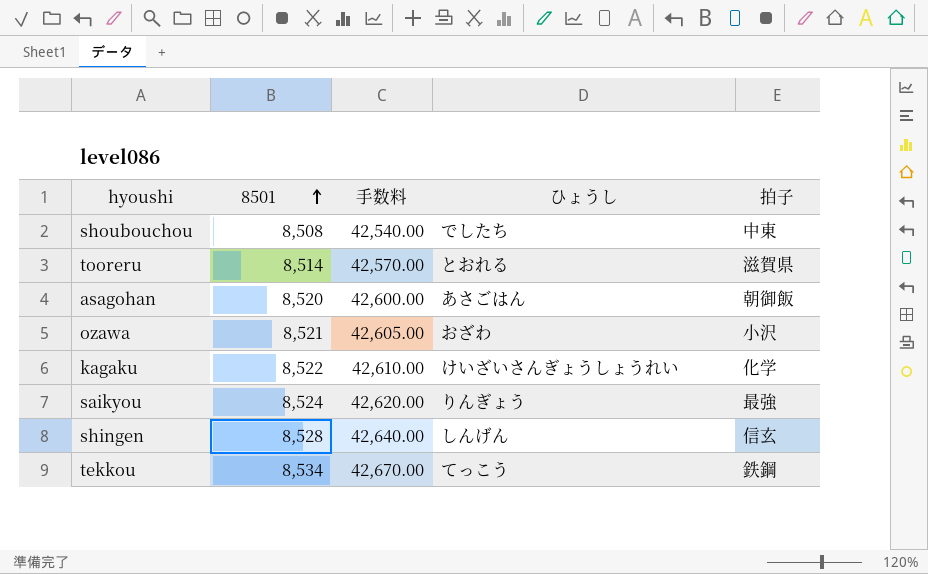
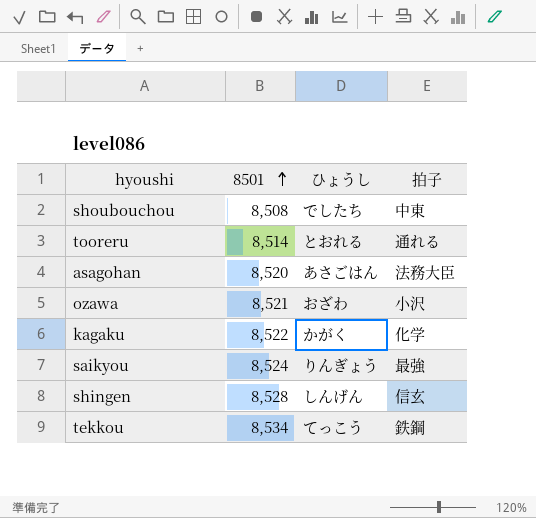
column 手数料 | formula: [8501] * 5 -> none
tooreru | 拍子: 滋賀県 -> 通れる
asagohan | 拍子: 朝御飯 -> 法務大臣
kagaku | ひょうし: けいざいさんぎょうしょうれい -> かがく

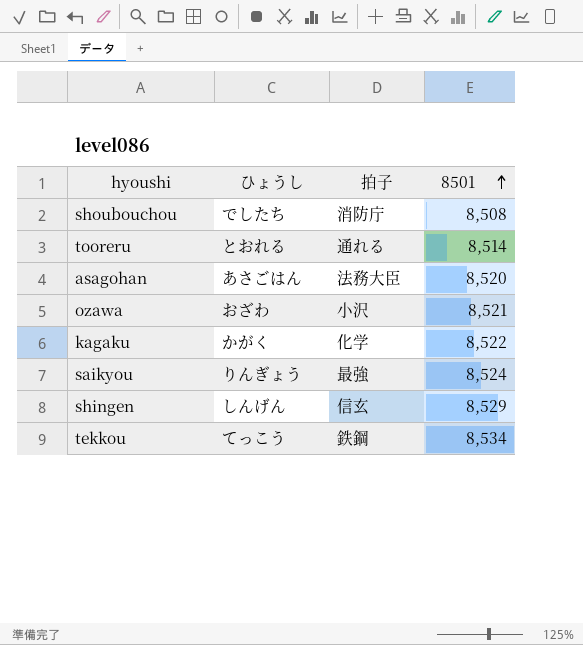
column 8501 | position: 2 -> 4
shoubouchou | 拍子: 中東 -> 消防庁
shingen | 8501: 8,528 -> 8,529

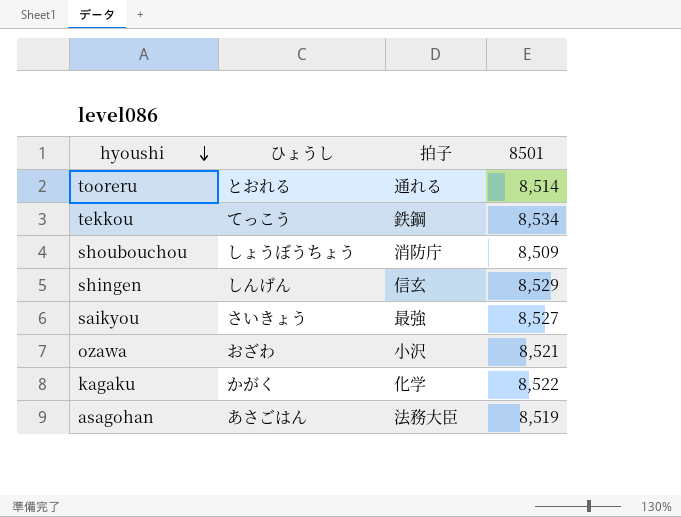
row order: 8501 ascending -> hyoushi descending
shoubouchou | ひょうし: でしたち -> しょうぼうちょう
shoubouchou | 8501: 8,508 -> 8,509
saikyou | ひょうし: りんぎょう -> さいきょう
saikyou | 8501: 8,524 -> 8,527
asagohan | 8501: 8,520 -> 8,519

